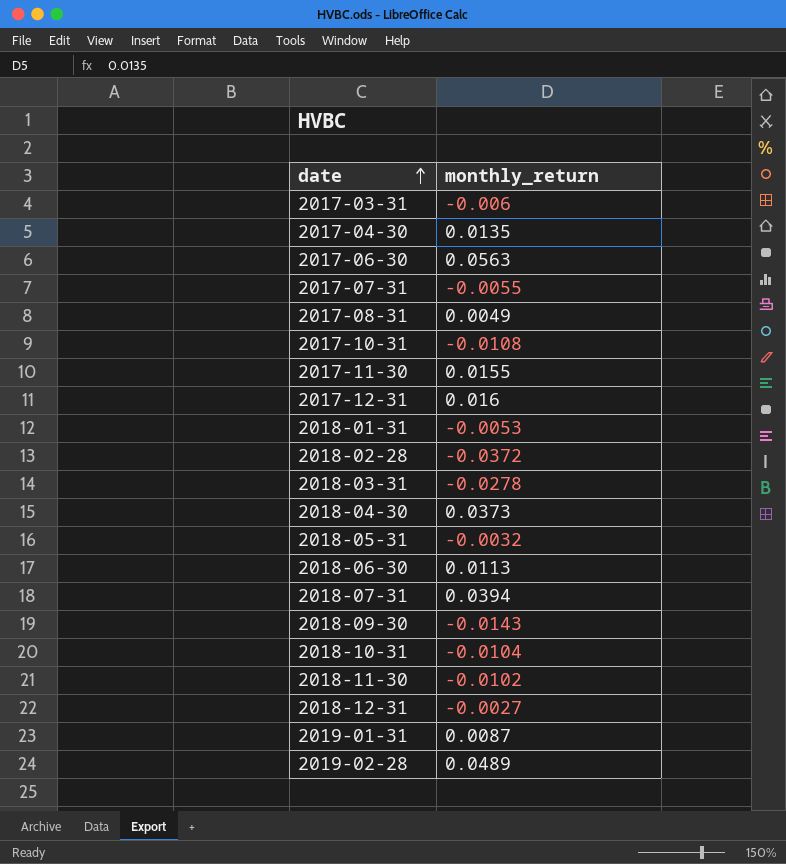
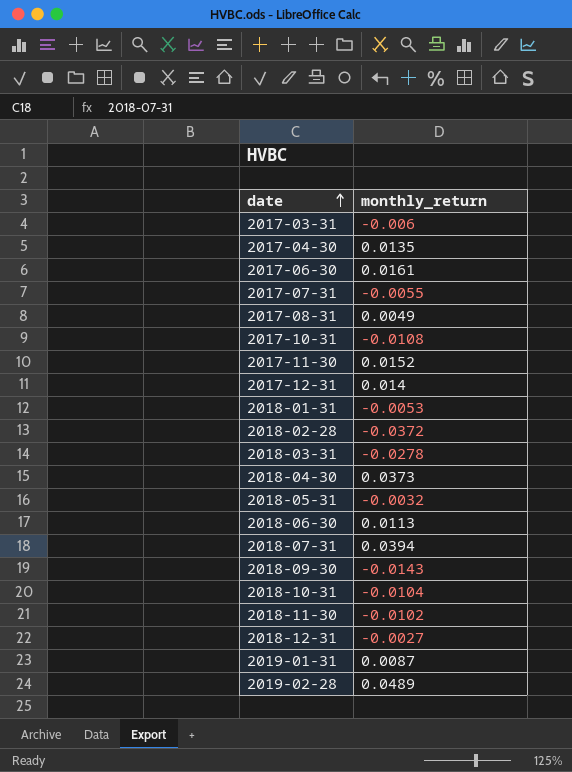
2017-06-30 | monthly_return: 0.0563 -> 0.0161
2017-11-30 | monthly_return: 0.0155 -> 0.0152
2017-12-31 | monthly_return: 0.016 -> 0.014

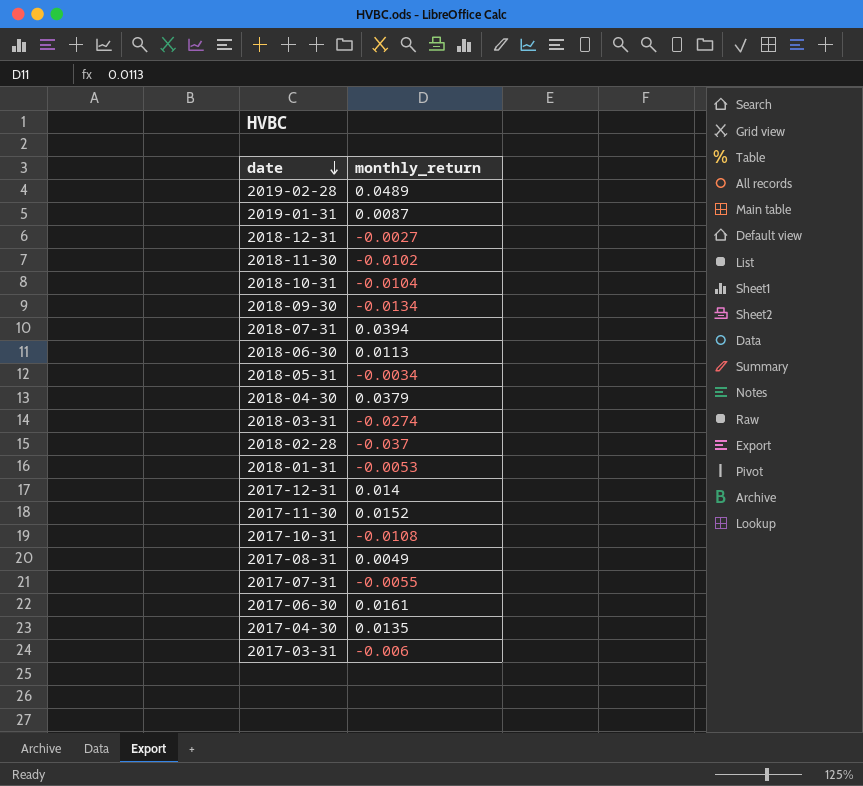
row order: date ascending -> date descending
2018-09-30 | monthly_return: -0.0143 -> -0.0134
2018-05-31 | monthly_return: -0.0032 -> -0.0034
2018-04-30 | monthly_return: 0.0373 -> 0.0379
2018-03-31 | monthly_return: -0.0278 -> -0.0274
2018-02-28 | monthly_return: -0.0372 -> -0.037

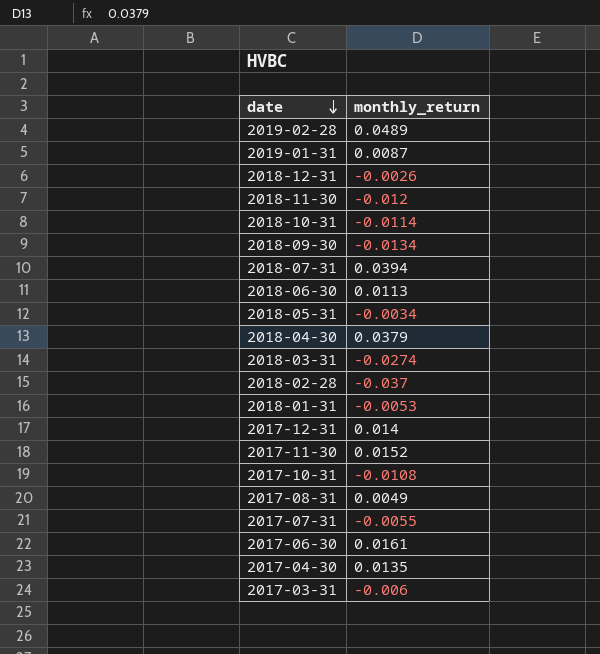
2018-12-31 | monthly_return: -0.0027 -> -0.0026
2018-11-30 | monthly_return: -0.0102 -> -0.012
2018-10-31 | monthly_return: -0.0104 -> -0.0114

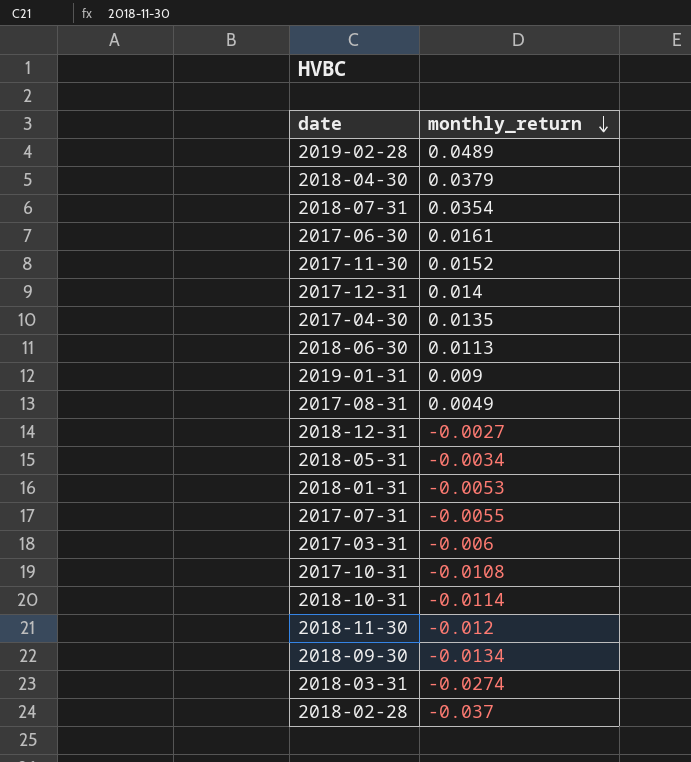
row order: date descending -> monthly_return descending
2018-07-31 | monthly_return: 0.0394 -> 0.0354
2019-01-31 | monthly_return: 0.0087 -> 0.009
2018-12-31 | monthly_return: -0.0026 -> -0.0027

